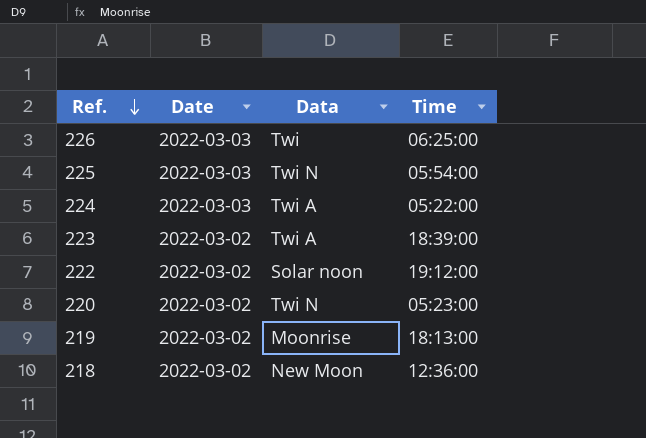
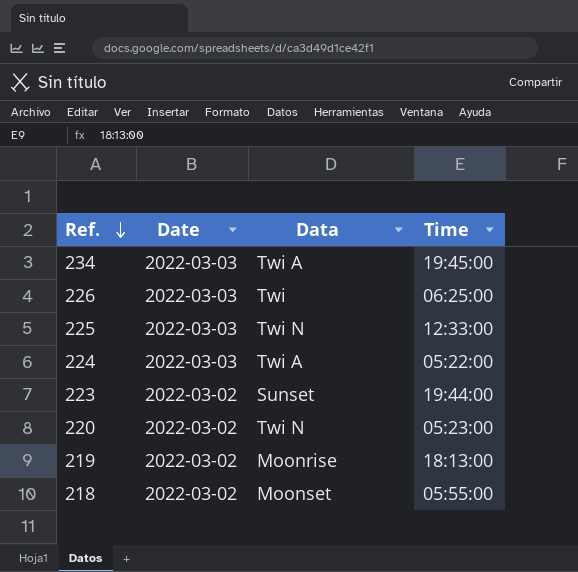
row 222: 2022-03-02 | Solar noon | 19:12:00 -> none
row 234: none -> 2022-03-03 | Twi A | 19:45:00
225 | Time: 05:54:00 -> 12:33:00
223 | Data: Twi A -> Sunset
223 | Time: 18:39:00 -> 19:44:00
218 | Data: New Moon -> Moonset
218 | Time: 12:36:00 -> 05:55:00

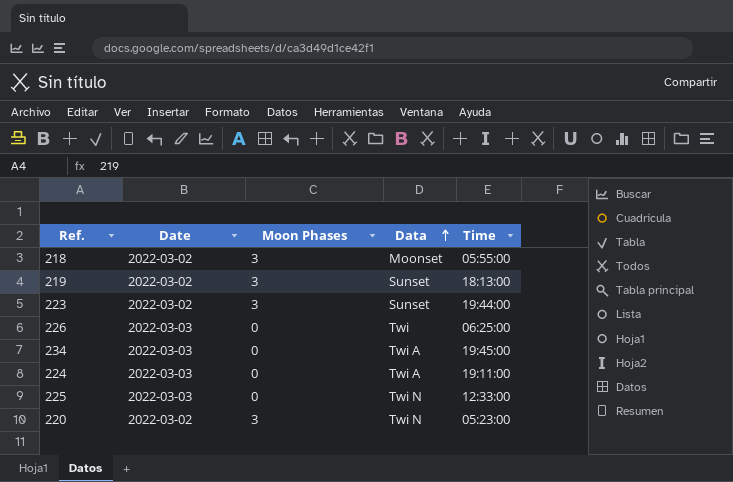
row order: Ref. descending -> Data ascending
column Moon Phases | position: none -> 3
219 | Data: Moonrise -> Sunset
224 | Time: 05:22:00 -> 19:11:00

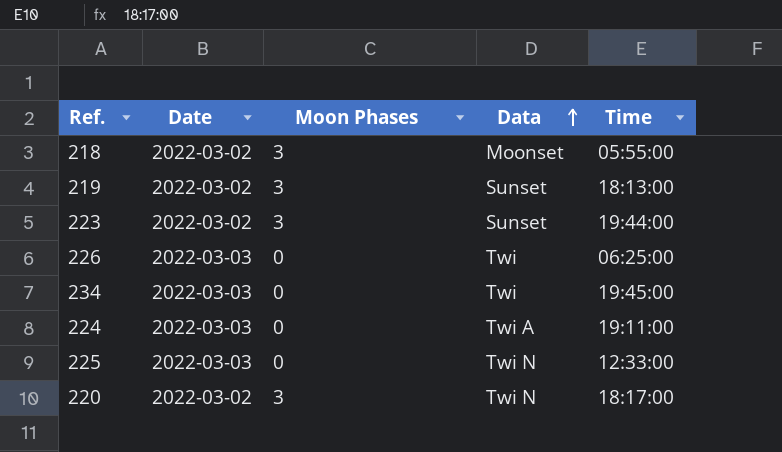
234 | Data: Twi A -> Twi
220 | Time: 05:23:00 -> 18:17:00

